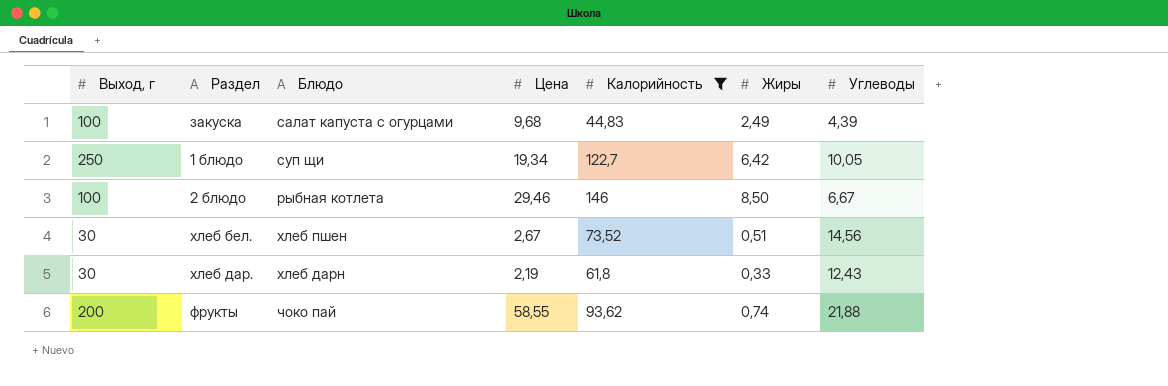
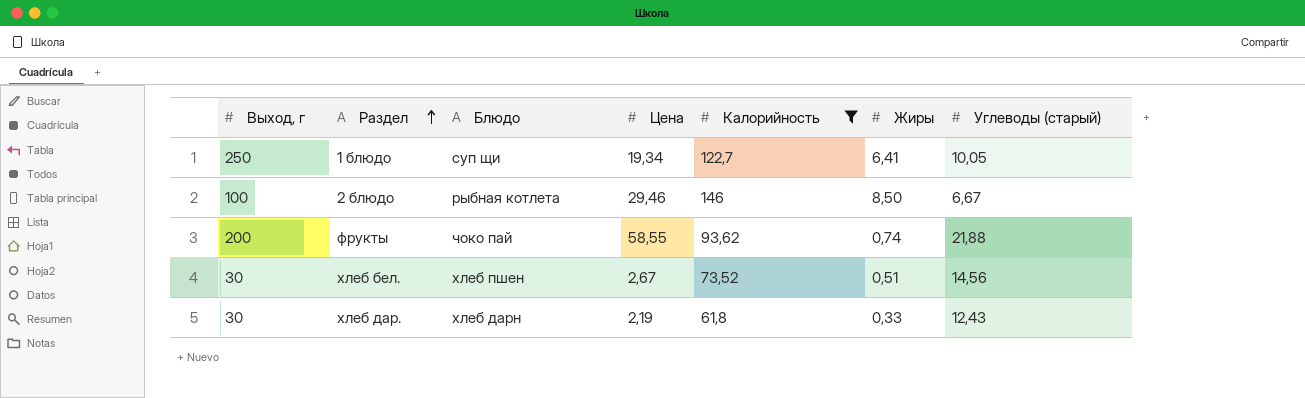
row order: none -> Раздел ascending
column name: Углеводы -> Углеводы (старый)
row закуска: 100 | салат капуста с огурцами | 9,68 | 44,83 | 2,49 | 4,39 -> none
1 блюдо | Жиры: 6,42 -> 6,41

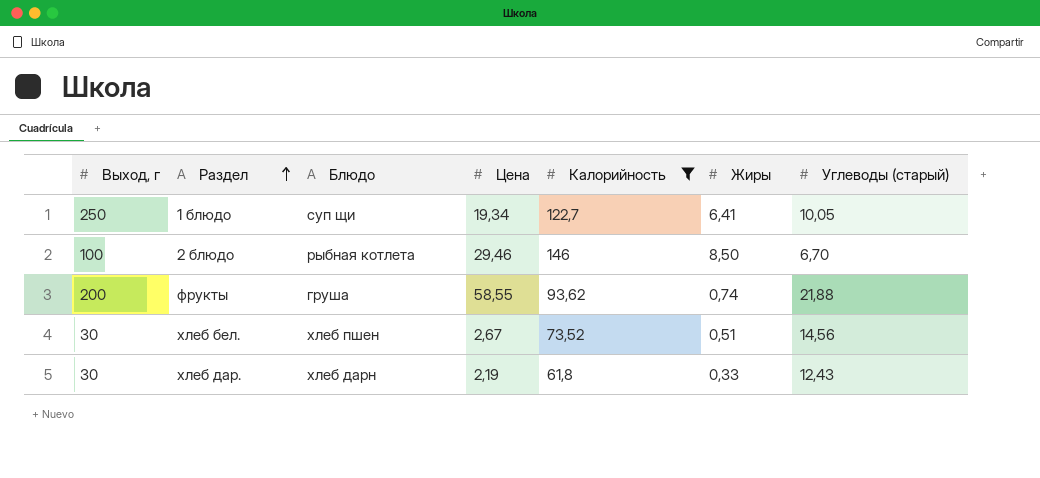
2 блюдо | Углеводы (старый): 6,67 -> 6,70
фрукты | Блюдо: чоко пай -> груша

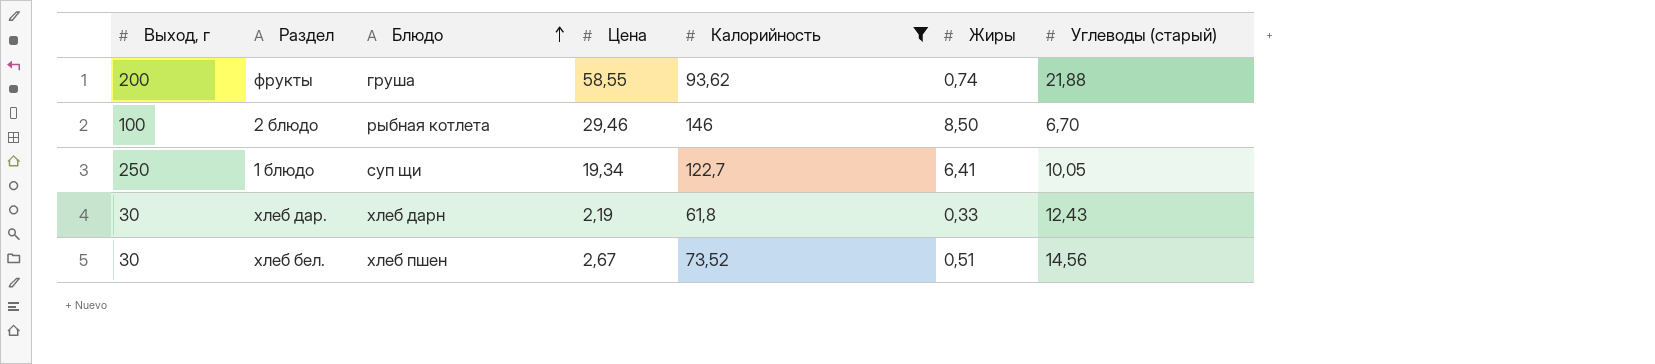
row order: Раздел ascending -> Блюдо ascending

